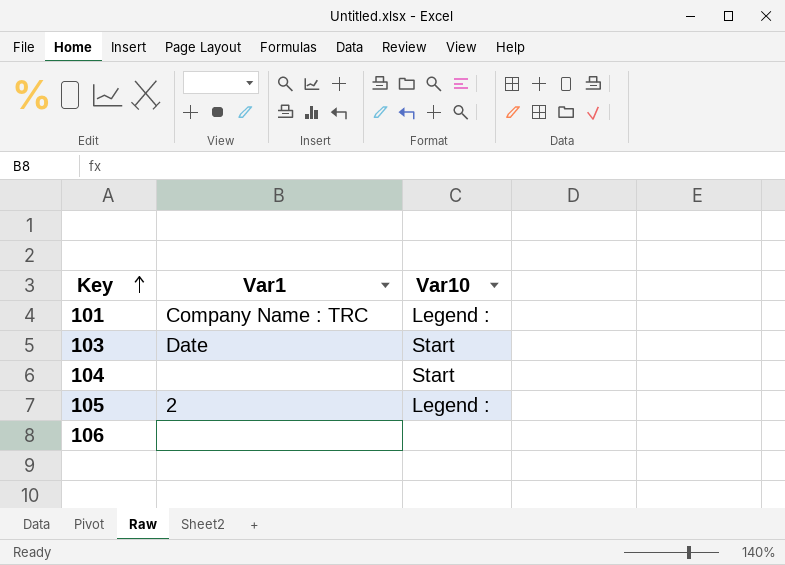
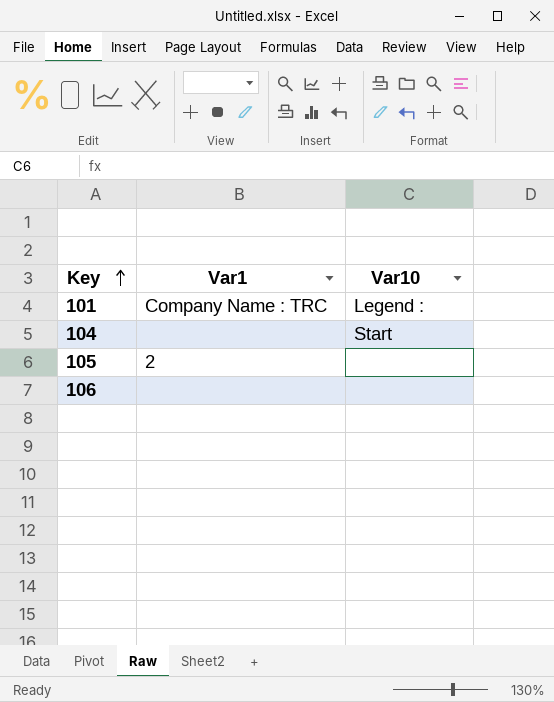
row 103: Date | Start -> none
105 | Var10: Legend : -> none

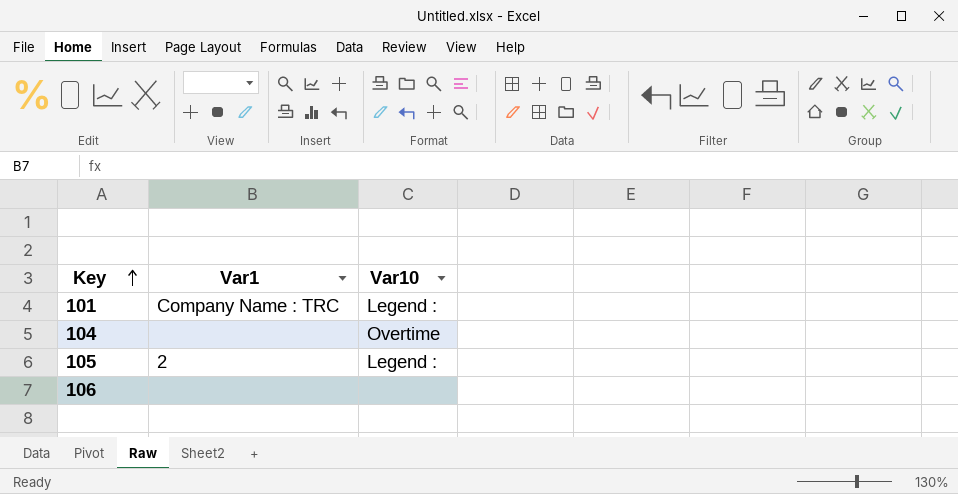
104 | Var10: Start -> Overtime
105 | Var10: none -> Legend :

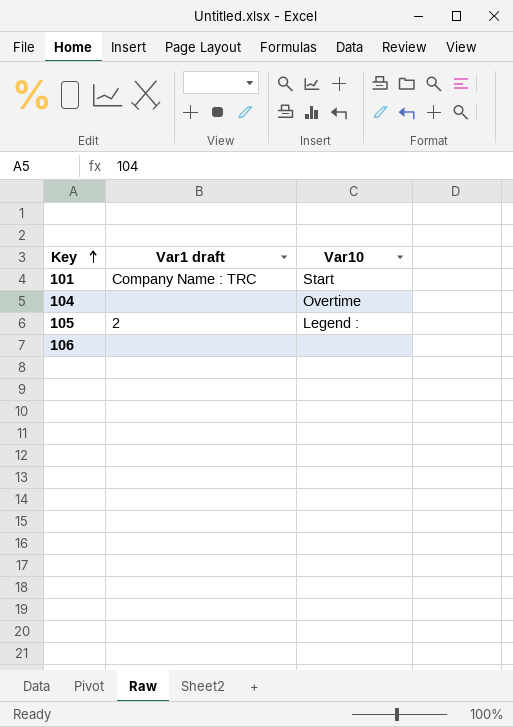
column name: Var1 -> Var1 draft
101 | Var10: Legend : -> Start

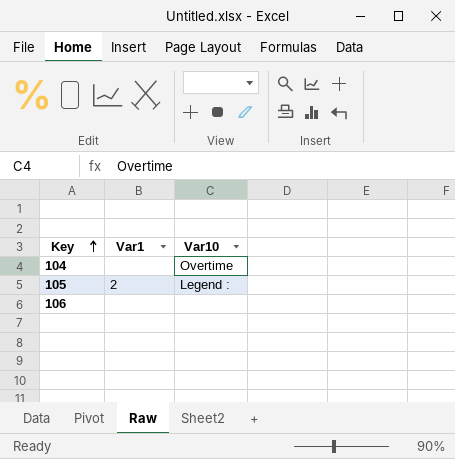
column name: Var1 draft -> Var1
row 101: Company Name : TRC | Start -> none

